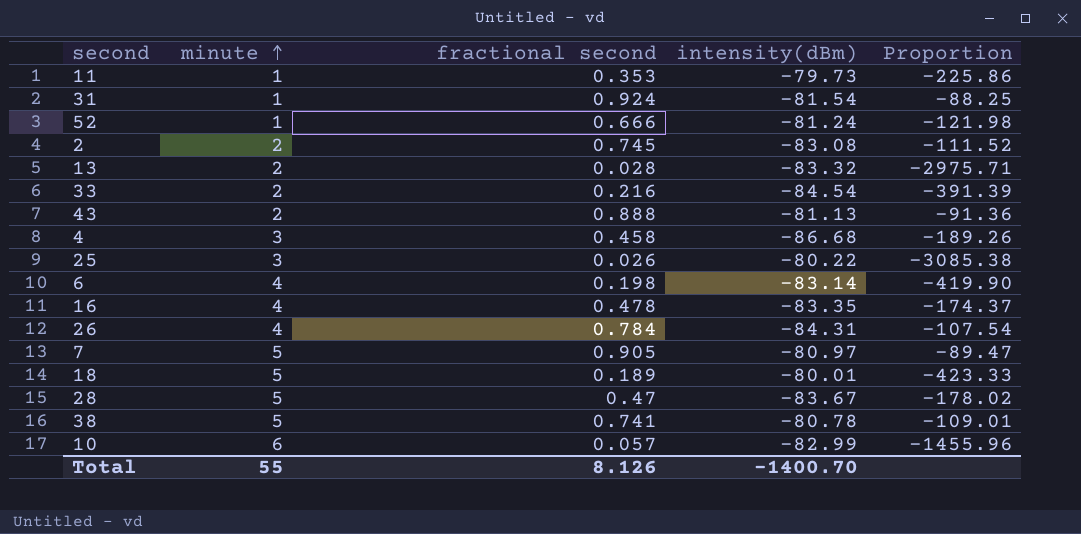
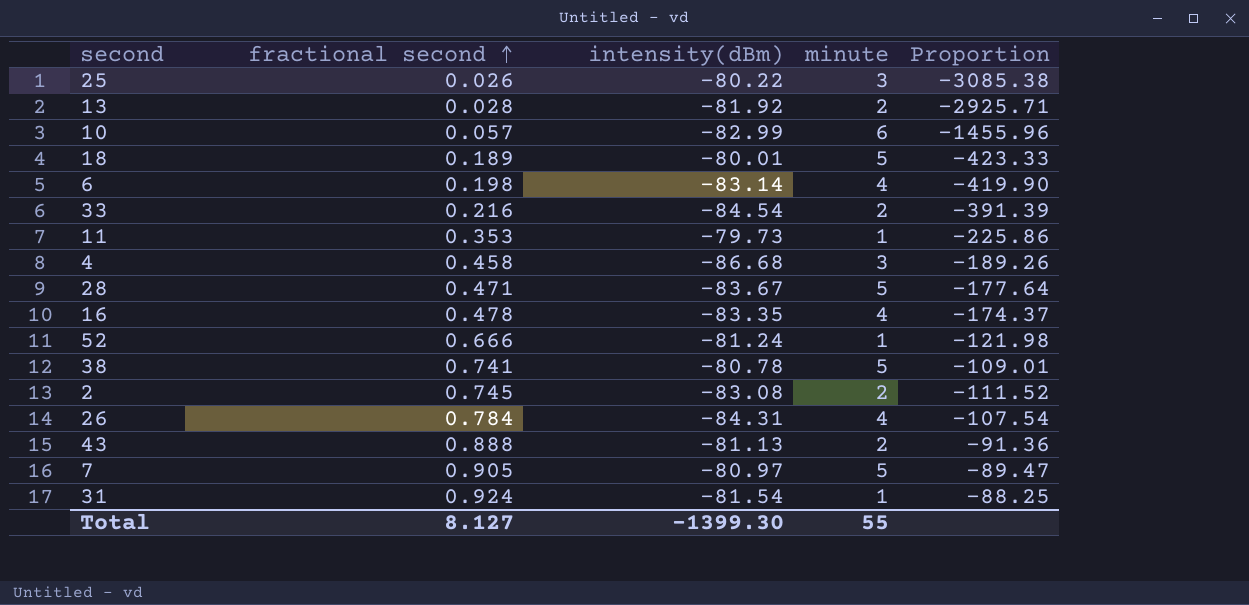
row order: minute ascending -> fractional second ascending
column minute | position: 2 -> 4
13 | intensity(dBm): -83.32 -> -81.92
13 | Proportion: -2975.71 -> -2925.71
28 | fractional second: 0.47 -> 0.471
28 | Proportion: -178.02 -> -177.64
Total | fractional second: 8.126 -> 8.127
Total | intensity(dBm): -1400.70 -> -1399.30

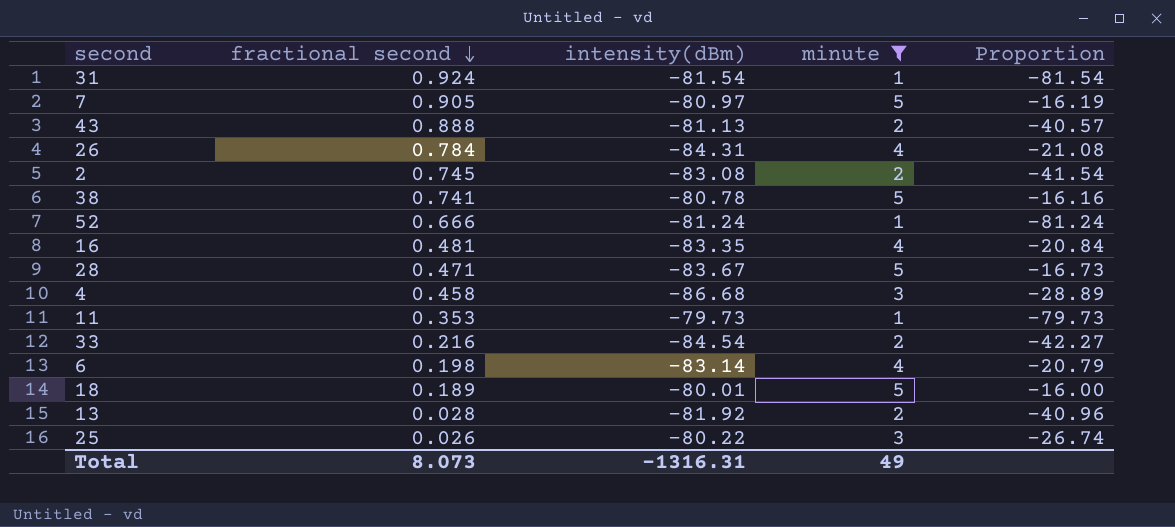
filter: none -> minute != 6
row order: fractional second ascending -> fractional second descending
column Proportion | formula: [intensity(dBm)] / [fractional second] -> [intensity(dBm)] / [minute]
16 | fractional second: 0.478 -> 0.481
Total | fractional second: 8.127 -> 8.073
Total | intensity(dBm): -1399.30 -> -1316.31
Total | minute: 55 -> 49

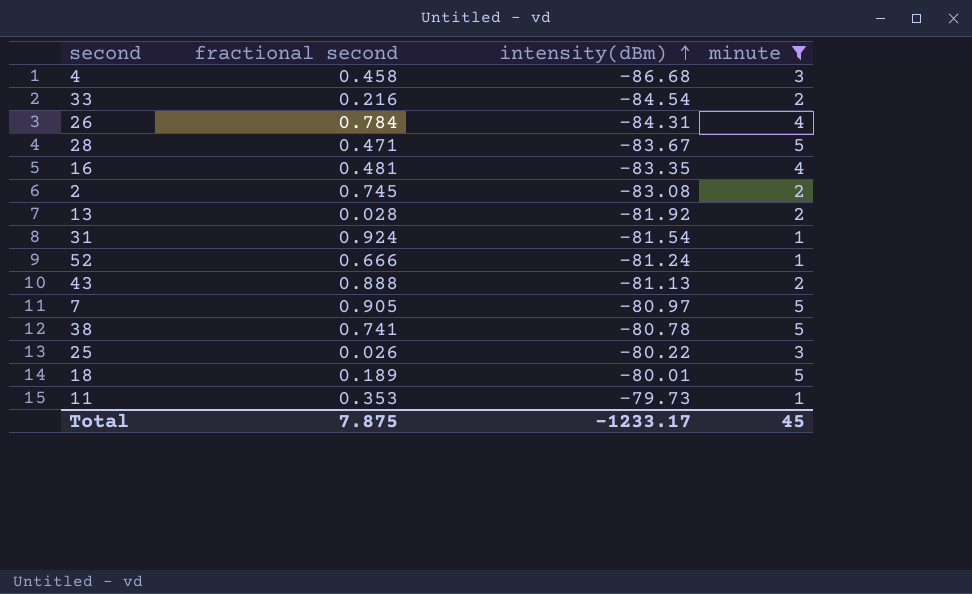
row order: fractional second descending -> intensity(dBm) ascending
column Proportion | formula: [intensity(dBm)] / [minute] -> none
row 6: 0.198 | -83.14 | 4 | -20.79 -> none
Total | fractional second: 8.073 -> 7.875
Total | intensity(dBm): -1316.31 -> -1233.17
Total | minute: 49 -> 45

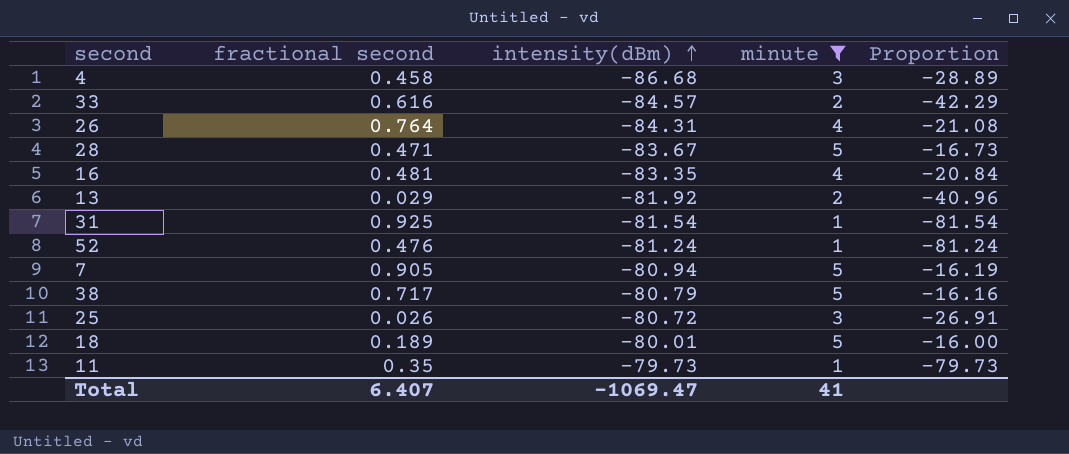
column Proportion | formula: none -> [intensity(dBm)] / [minute]
row 2: 0.745 | -83.08 | 2 -> none
row 43: 0.888 | -81.13 | 2 -> none
33 | fractional second: 0.216 -> 0.616
33 | intensity(dBm): -84.54 -> -84.57
26 | fractional second: 0.784 -> 0.764
13 | fractional second: 0.028 -> 0.029
31 | fractional second: 0.924 -> 0.925
52 | fractional second: 0.666 -> 0.476
7 | intensity(dBm): -80.97 -> -80.94
38 | fractional second: 0.741 -> 0.717
38 | intensity(dBm): -80.78 -> -80.79
25 | intensity(dBm): -80.22 -> -80.72
11 | fractional second: 0.353 -> 0.35
Total | fractional second: 7.875 -> 6.407
Total | intensity(dBm): -1233.17 -> -1069.47
Total | minute: 45 -> 41

